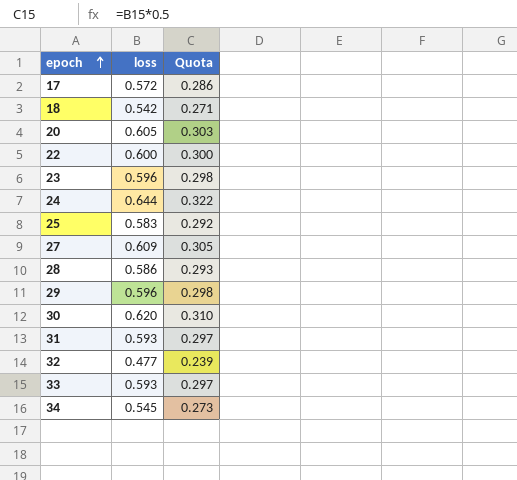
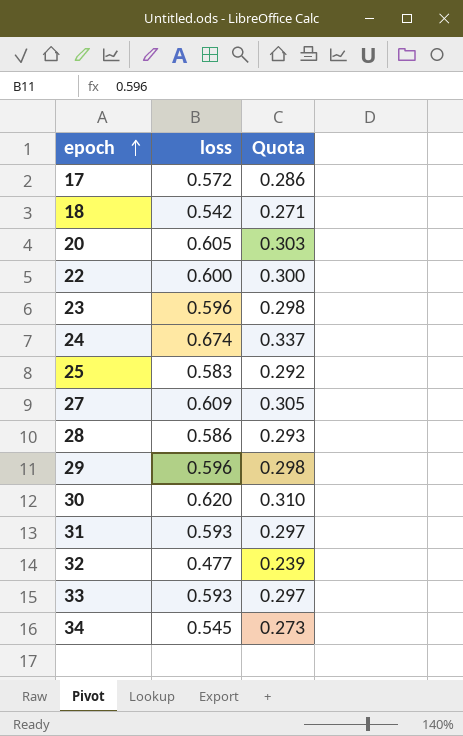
24 | loss: 0.644 -> 0.674
24 | Quota: 0.322 -> 0.337

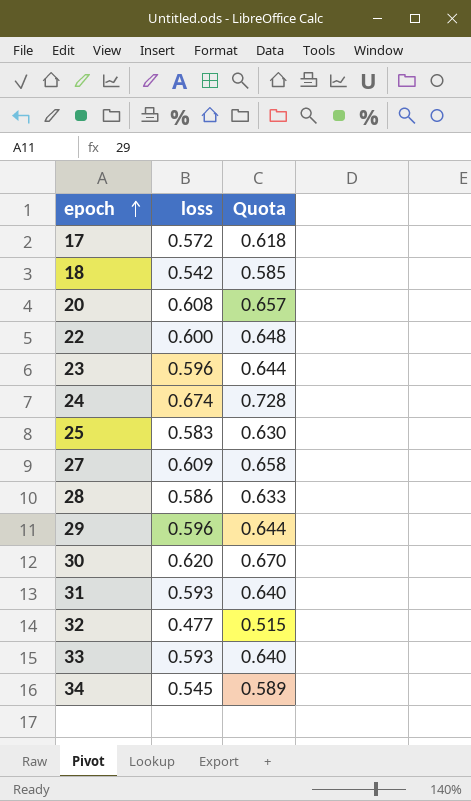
column Quota | formula: [loss] * 0.5 -> [loss] * 1.08
20 | loss: 0.605 -> 0.608

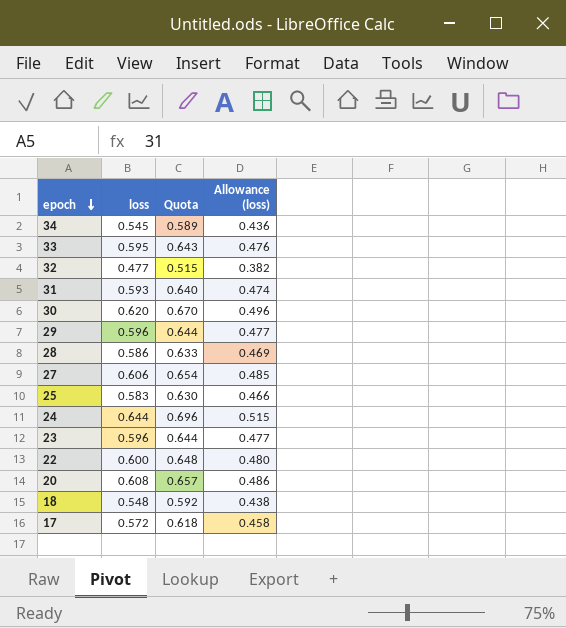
row order: epoch ascending -> epoch descending
column Allowance (loss) | formula: none -> [loss] * 0.8
33 | loss: 0.593 -> 0.595
33 | Quota: 0.640 -> 0.643
27 | loss: 0.609 -> 0.606
27 | Quota: 0.658 -> 0.654
24 | loss: 0.674 -> 0.644
24 | Quota: 0.728 -> 0.696
18 | loss: 0.542 -> 0.548
18 | Quota: 0.585 -> 0.592

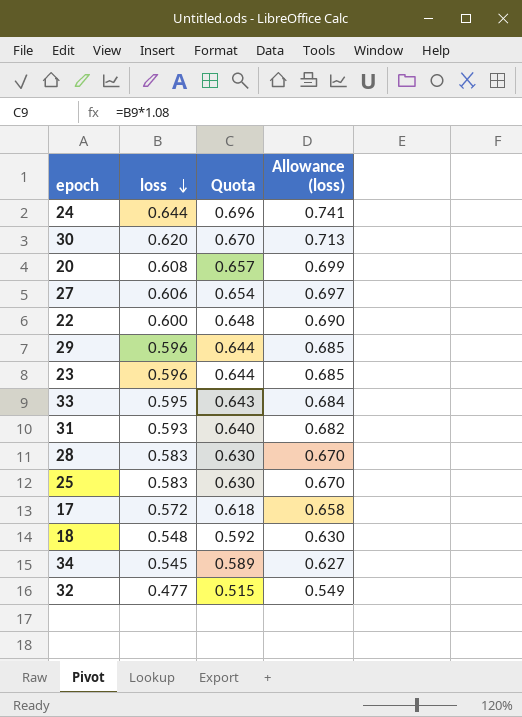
row order: epoch descending -> loss descending
column Allowance (loss) | formula: [loss] * 0.8 -> [loss] * 1.15
28 | loss: 0.586 -> 0.583
28 | Quota: 0.633 -> 0.630

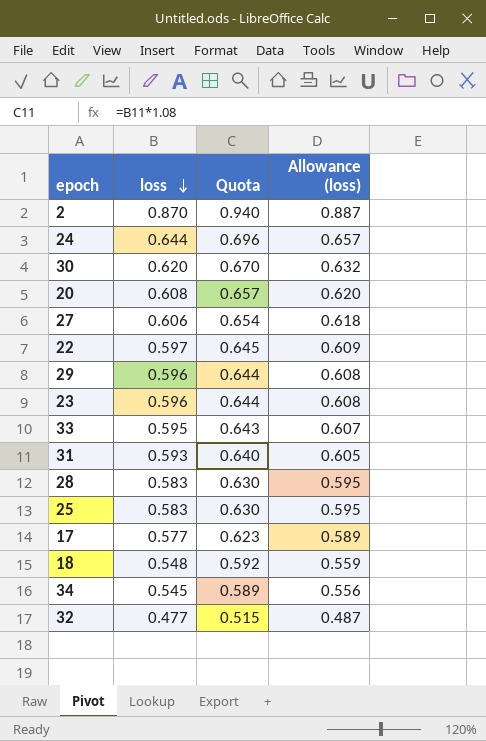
column Allowance (loss) | formula: [loss] * 1.15 -> [loss] * 1.02
row 2: none -> 0.870 | 0.940 | 0.887
22 | loss: 0.600 -> 0.597
22 | Quota: 0.648 -> 0.645
17 | loss: 0.572 -> 0.577
17 | Quota: 0.618 -> 0.623

